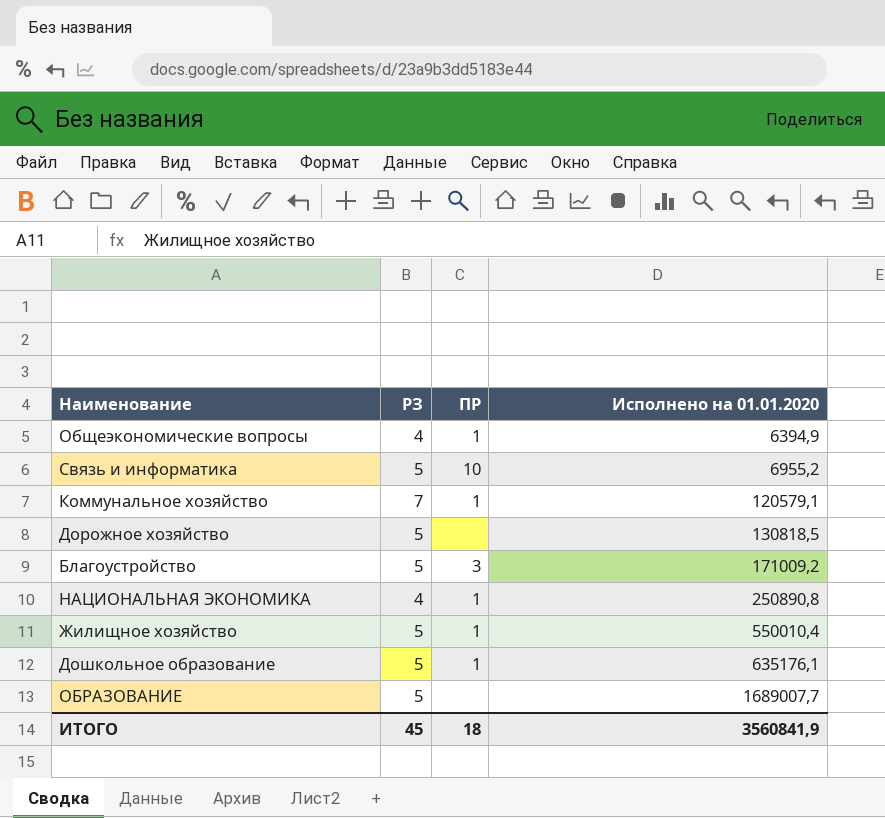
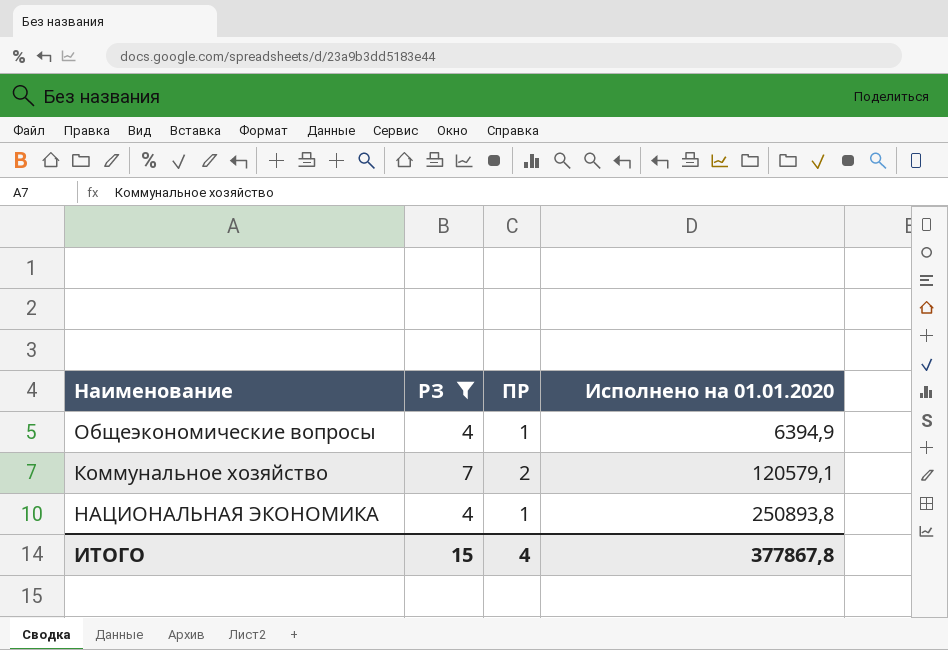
filter: none -> РЗ != 5
Коммунальное хозяйство | ПР: 1 -> 2
НАЦИОНАЛЬНАЯ ЭКОНОМИКА | Исполнено на 01.01.2020: 250890,8 -> 250893,8
ИТОГО | РЗ: 45 -> 15
ИТОГО | ПР: 18 -> 4
ИТОГО | Исполнено на 01.01.2020: 3560841,9 -> 377867,8

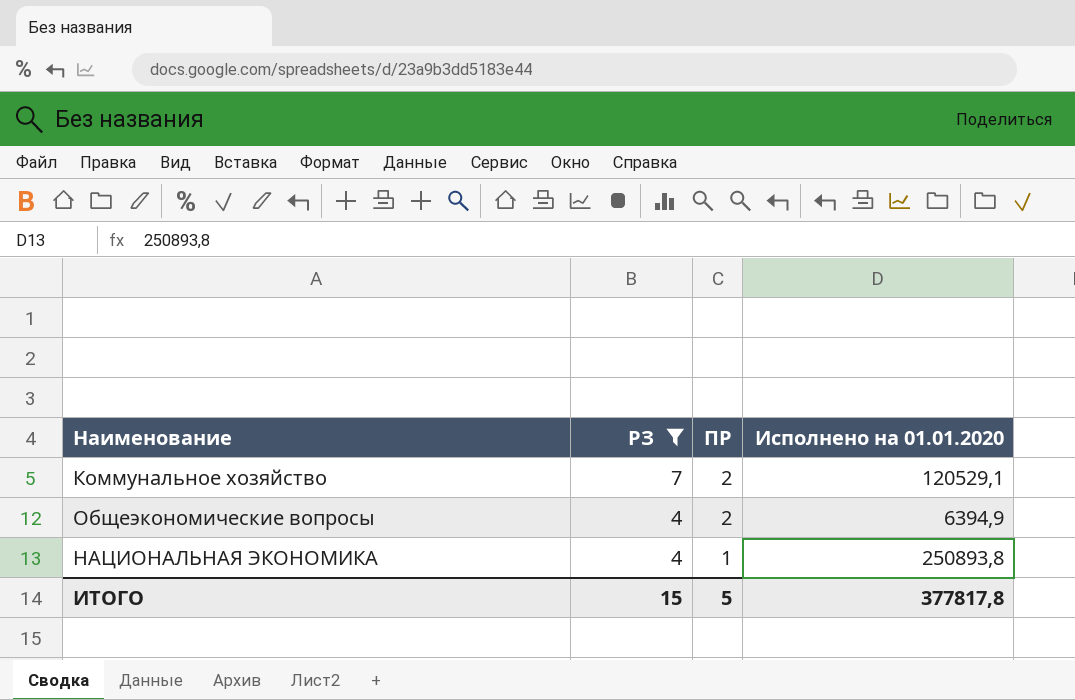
row order: Исполнено на 01.01.2020 ascending -> РЗ descending
Коммунальное хозяйство | Исполнено на 01.01.2020: 120579,1 -> 120529,1
Общеэкономические вопросы | ПР: 1 -> 2
ИТОГО | ПР: 4 -> 5
ИТОГО | Исполнено на 01.01.2020: 377867,8 -> 377817,8

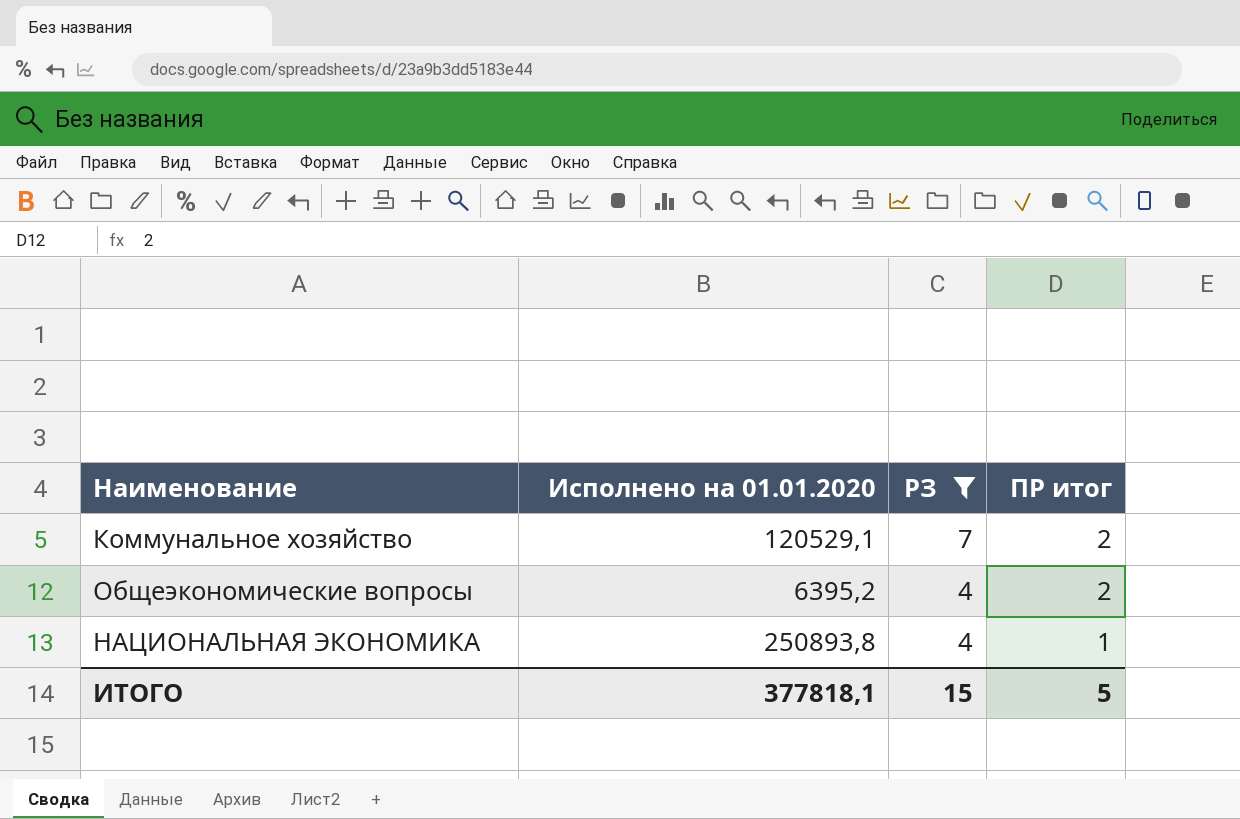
column Исполнено на 01.01.2020 | position: 4 -> 2
column name: ПР -> ПР итог
Общеэкономические вопросы | Исполнено на 01.01.2020: 6394,9 -> 6395,2
ИТОГО | Исполнено на 01.01.2020: 377817,8 -> 377818,1

